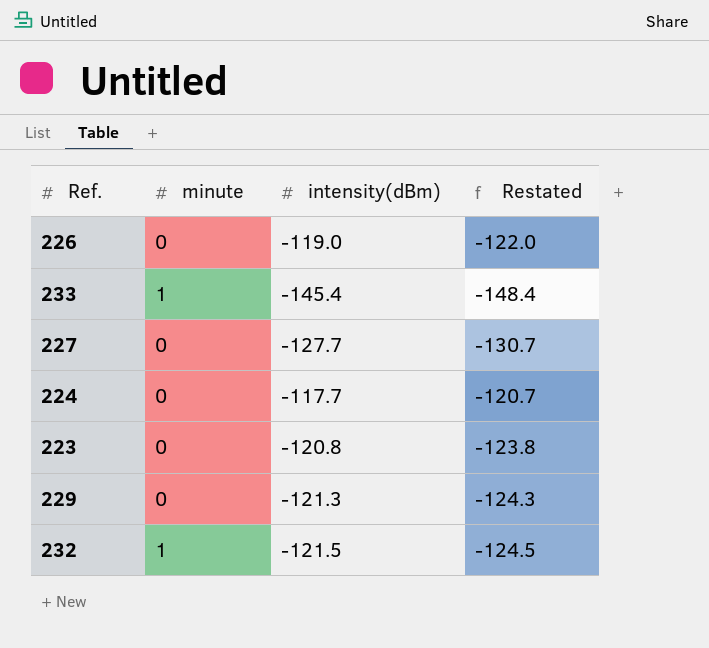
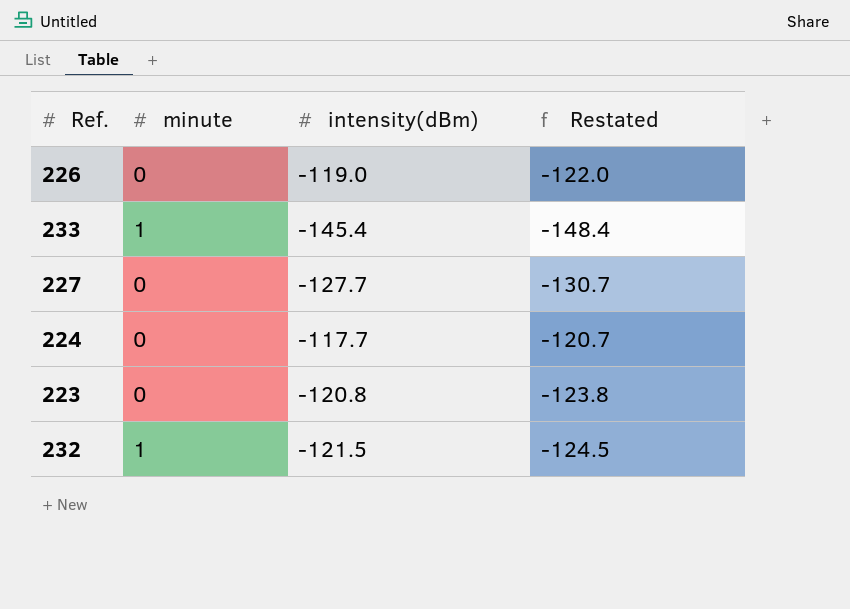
row 229: 0 | -121.3 | -124.3 -> none

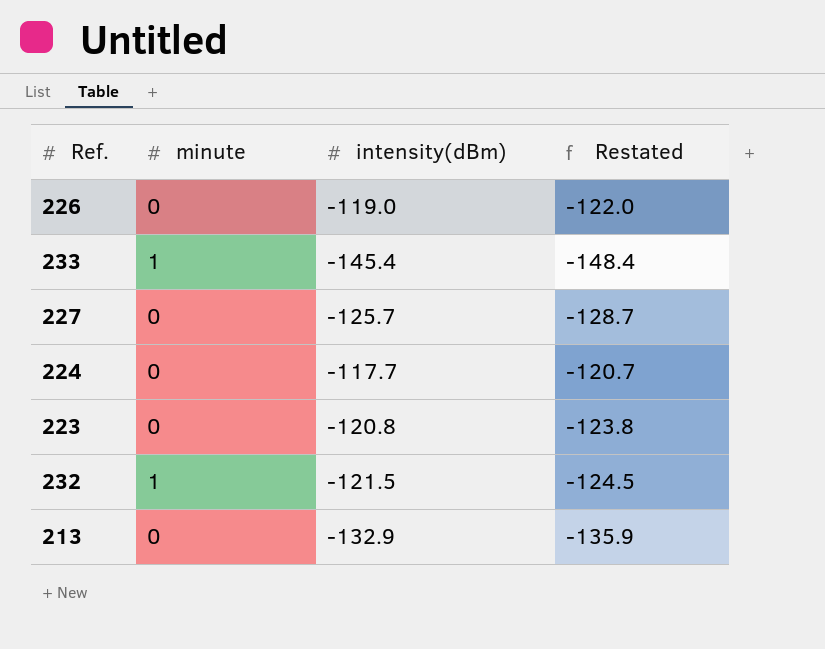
227 | intensity(dBm): -127.7 -> -125.7
227 | Restated: -130.7 -> -128.7
row 213: none -> 0 | -132.9 | -135.9

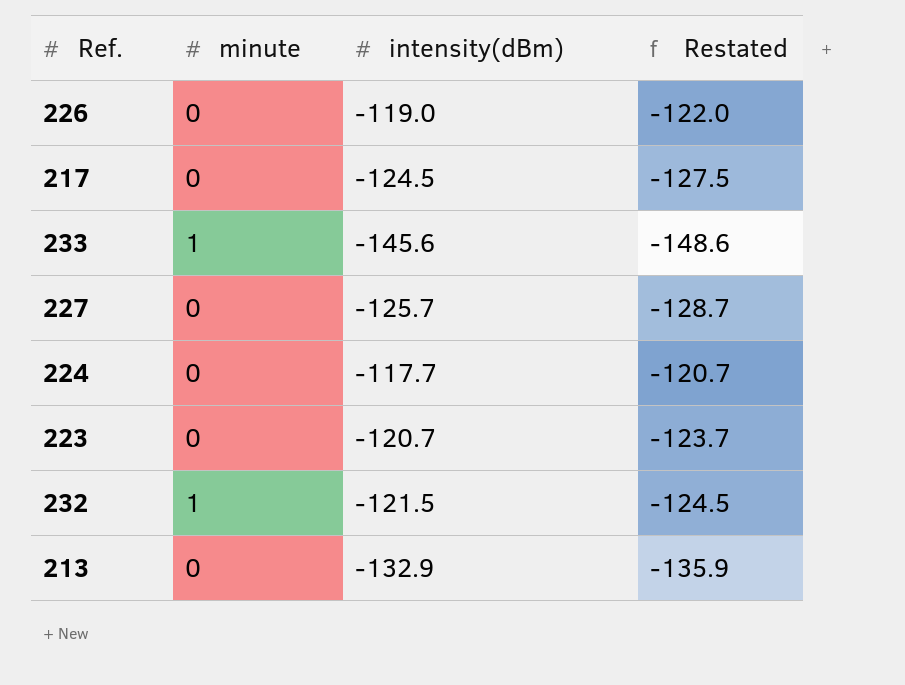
row 217: none -> 0 | -124.5 | -127.5
233 | intensity(dBm): -145.4 -> -145.6
233 | Restated: -148.4 -> -148.6
223 | intensity(dBm): -120.8 -> -120.7
223 | Restated: -123.8 -> -123.7

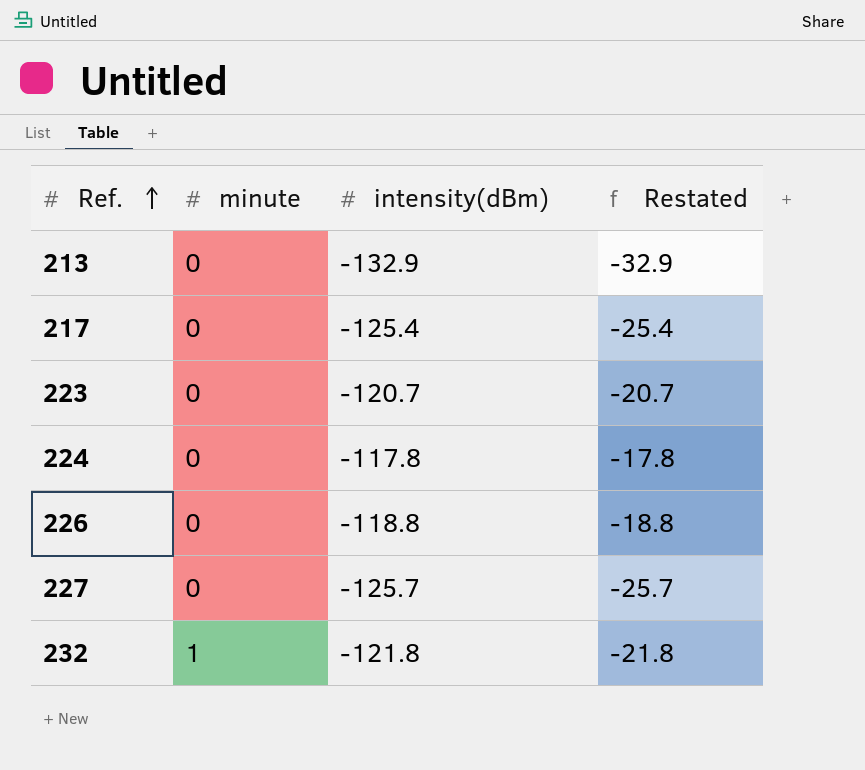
row order: none -> Ref. ascending
column Restated | formula: [intensity(dBm)] - 3 -> [intensity(dBm)] + 100
row 233: 1 | -145.6 | -148.6 -> none
217 | intensity(dBm): -124.5 -> -125.4
224 | intensity(dBm): -117.7 -> -117.8
226 | intensity(dBm): -119.0 -> -118.8
232 | intensity(dBm): -121.5 -> -121.8

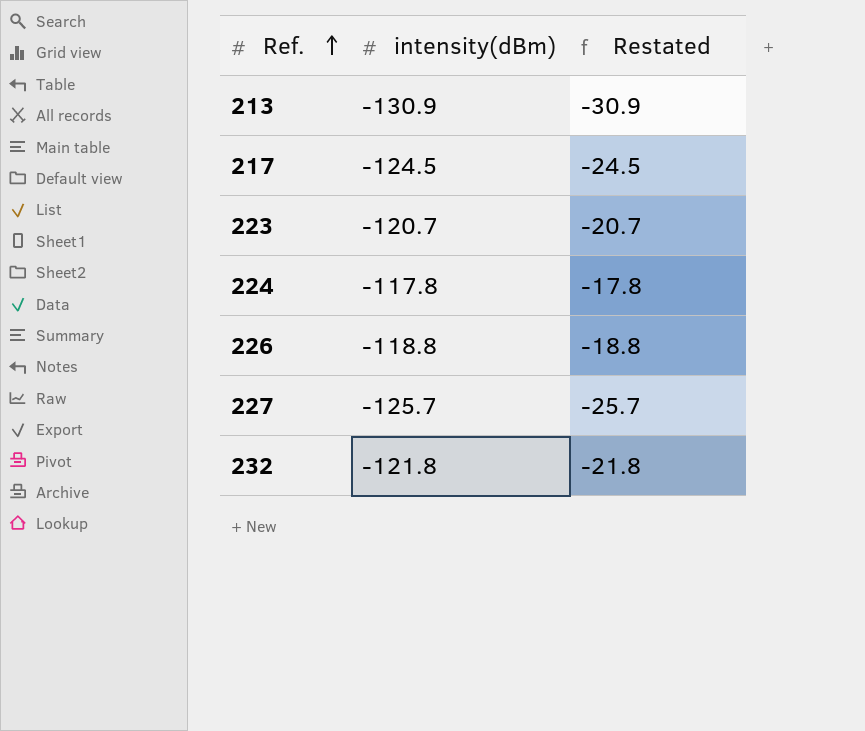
column minute | position: 2 -> none
213 | intensity(dBm): -132.9 -> -130.9
213 | Restated: -32.9 -> -30.9
217 | intensity(dBm): -125.4 -> -124.5
217 | Restated: -25.4 -> -24.5

